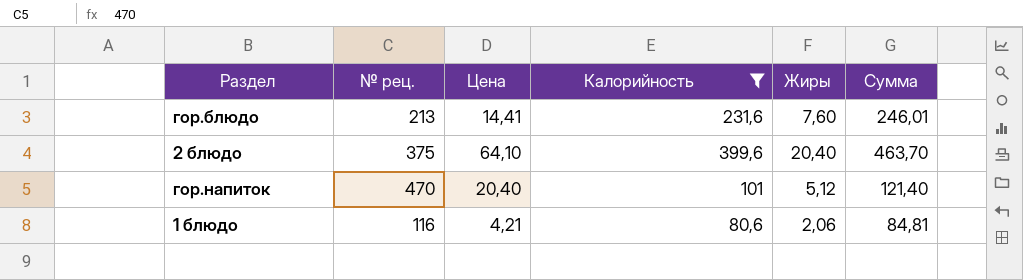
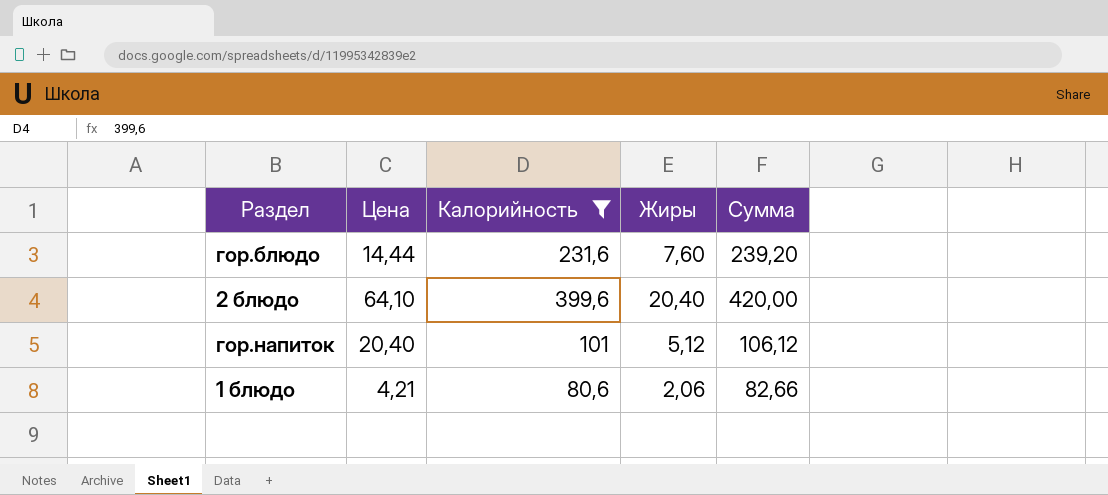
column № рец. | position: 2 -> none
column Сумма | formula: [Цена] + [Калорийность] -> [Калорийность] + [Жиры]
гор.блюдо | Цена: 14,41 -> 14,44

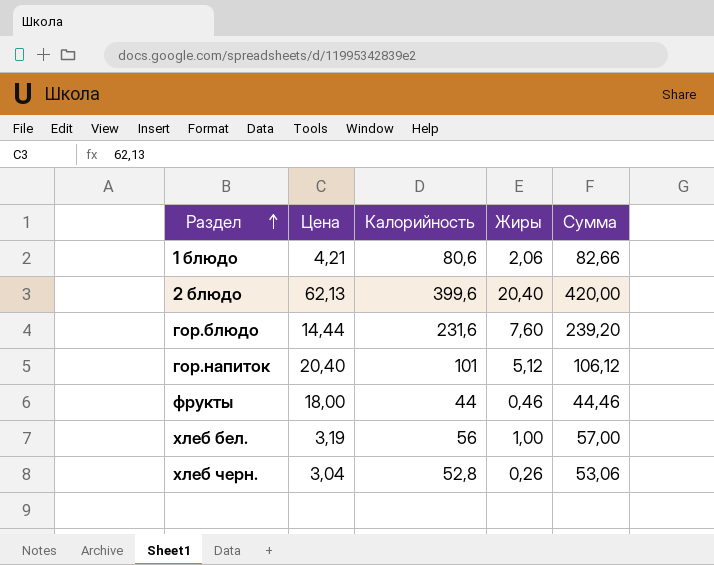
filter: Калорийность >= 80,6 -> none
row order: none -> Раздел ascending
2 блюдо | Цена: 64,10 -> 62,13

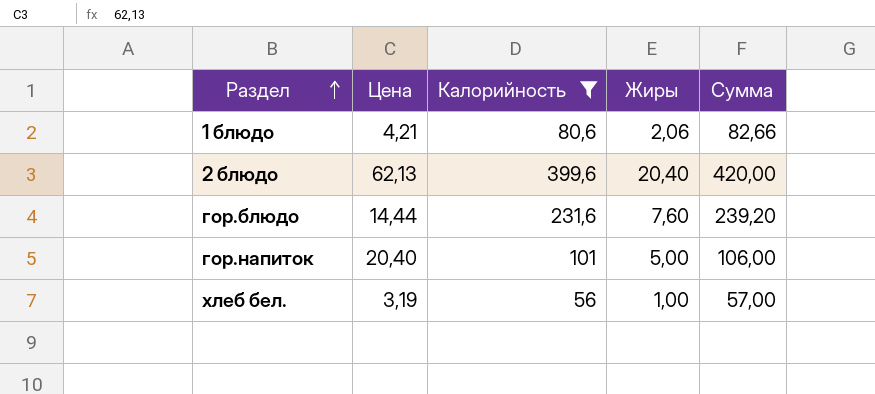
filter: none -> Калорийность >= 56
гор.напиток | Жиры: 5,12 -> 5,00
гор.напиток | Сумма: 106,12 -> 106,00

